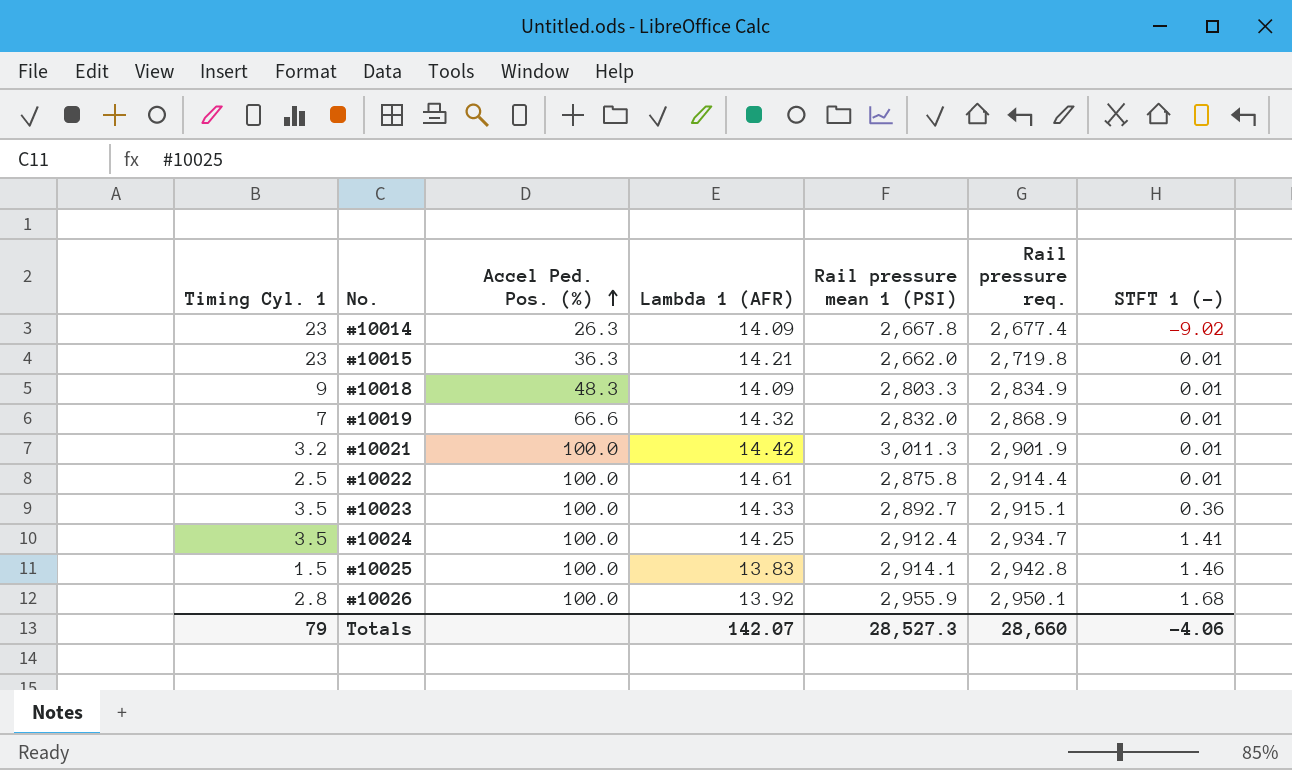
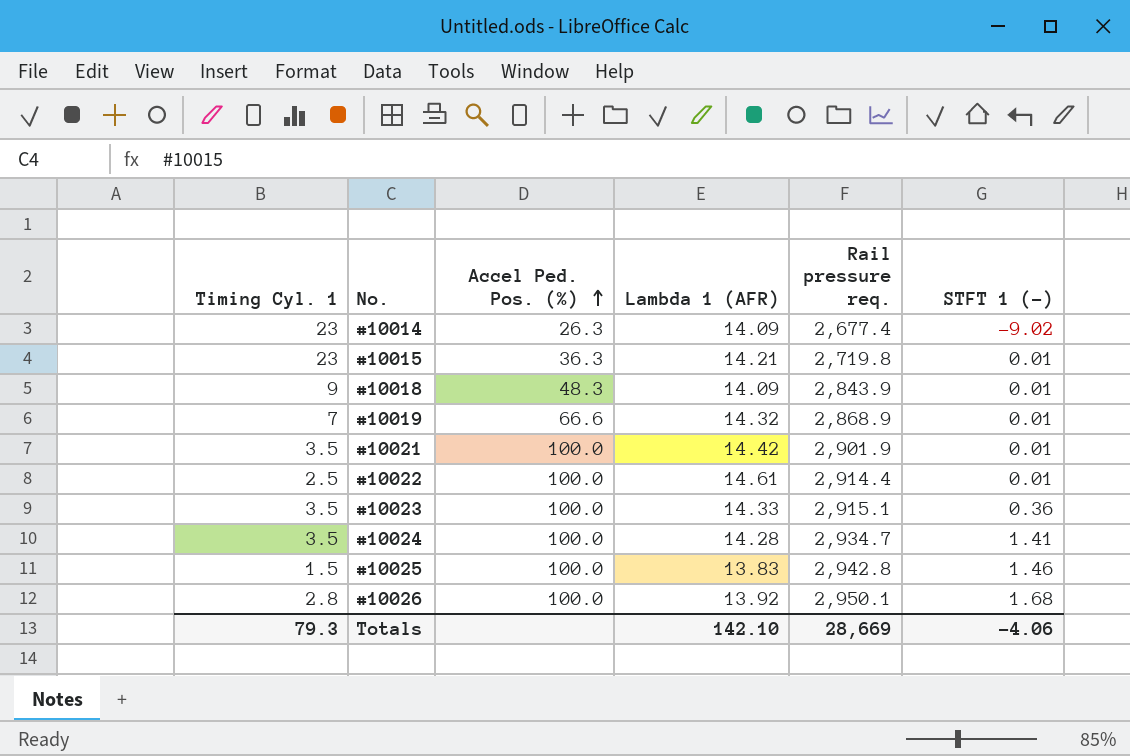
column Rail pressure mean 1 (PSI) | position: 5 -> none
#10018 | Rail pressure req.: 2,834.9 -> 2,843.9
#10021 | Timing Cyl. 1: 3.2 -> 3.5
#10024 | Lambda 1 (AFR): 14.25 -> 14.28
Totals | Timing Cyl. 1: 79 -> 79.3
Totals | Lambda 1 (AFR): 142.07 -> 142.10
Totals | Rail pressure req.: 28,660 -> 28,669

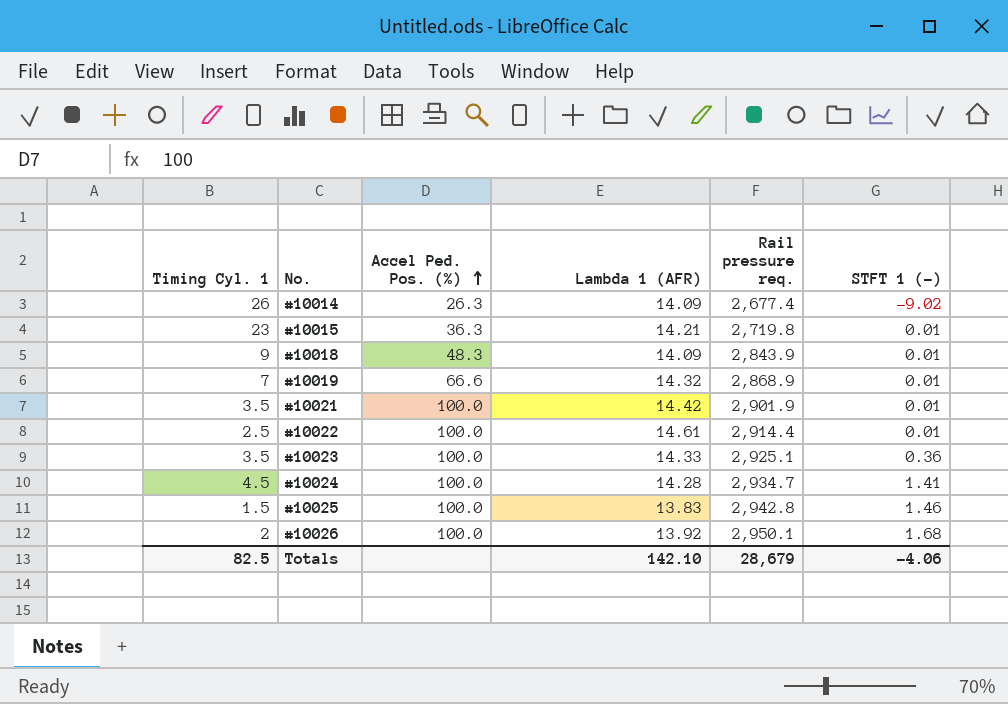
#10014 | Timing Cyl. 1: 23 -> 26
#10023 | Rail pressure req.: 2,915.1 -> 2,925.1
#10024 | Timing Cyl. 1: 3.5 -> 4.5
#10026 | Timing Cyl. 1: 2.8 -> 2
Totals | Timing Cyl. 1: 79.3 -> 82.5
Totals | Rail pressure req.: 28,669 -> 28,679

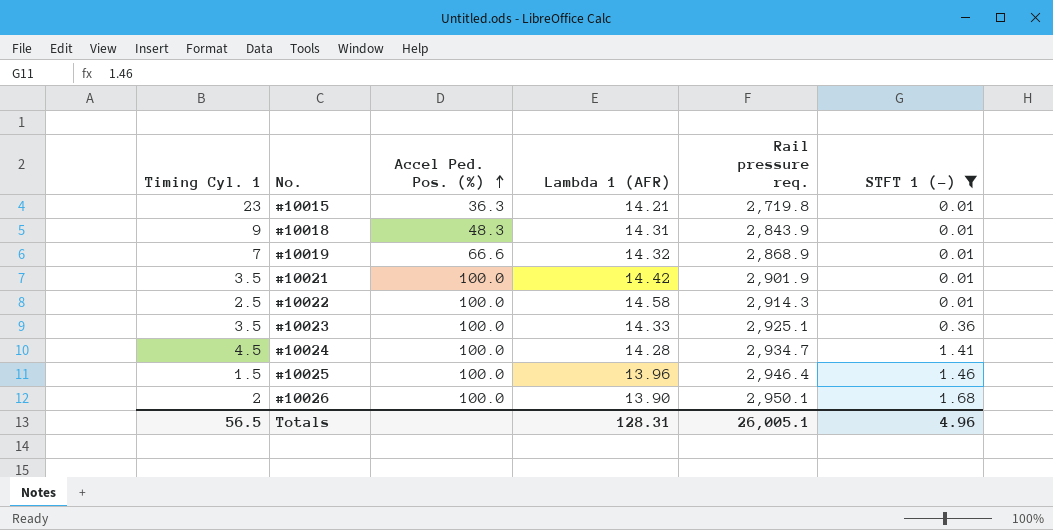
filter: none -> STFT 1 (-) != -9.02
#10018 | Lambda 1 (AFR): 14.09 -> 14.31
#10022 | Lambda 1 (AFR): 14.61 -> 14.58
#10022 | Rail pressure req.: 2,914.4 -> 2,914.3
#10025 | Lambda 1 (AFR): 13.83 -> 13.96
#10025 | Rail pressure req.: 2,942.8 -> 2,946.4
#10026 | Lambda 1 (AFR): 13.92 -> 13.90
Totals | Timing Cyl. 1: 82.5 -> 56.5
Totals | Lambda 1 (AFR): 142.10 -> 128.31
Totals | Rail pressure req.: 28,679 -> 26,005.1
Totals | STFT 1 (-): -4.06 -> 4.96

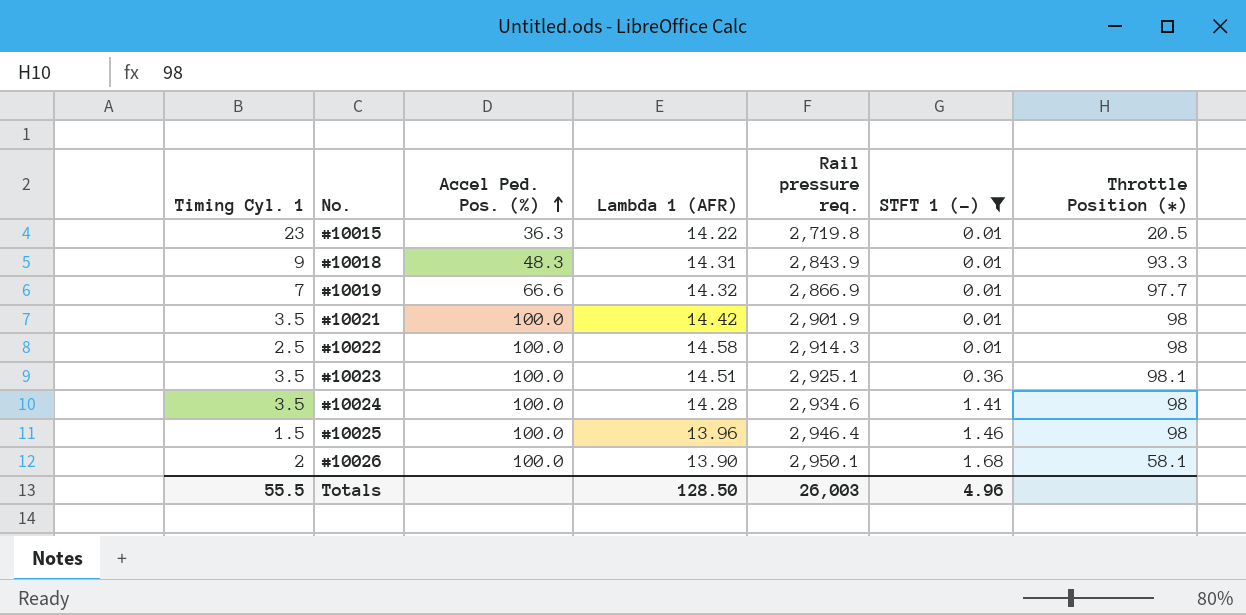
column Throttle Position (*) | position: none -> 7
#10015 | Lambda 1 (AFR): 14.21 -> 14.22
#10019 | Rail pressure req.: 2,868.9 -> 2,866.9
#10023 | Lambda 1 (AFR): 14.33 -> 14.51
#10024 | Timing Cyl. 1: 4.5 -> 3.5
#10024 | Rail pressure req.: 2,934.7 -> 2,934.6
Totals | Timing Cyl. 1: 56.5 -> 55.5
Totals | Lambda 1 (AFR): 128.31 -> 128.50
Totals | Rail pressure req.: 26,005.1 -> 26,003

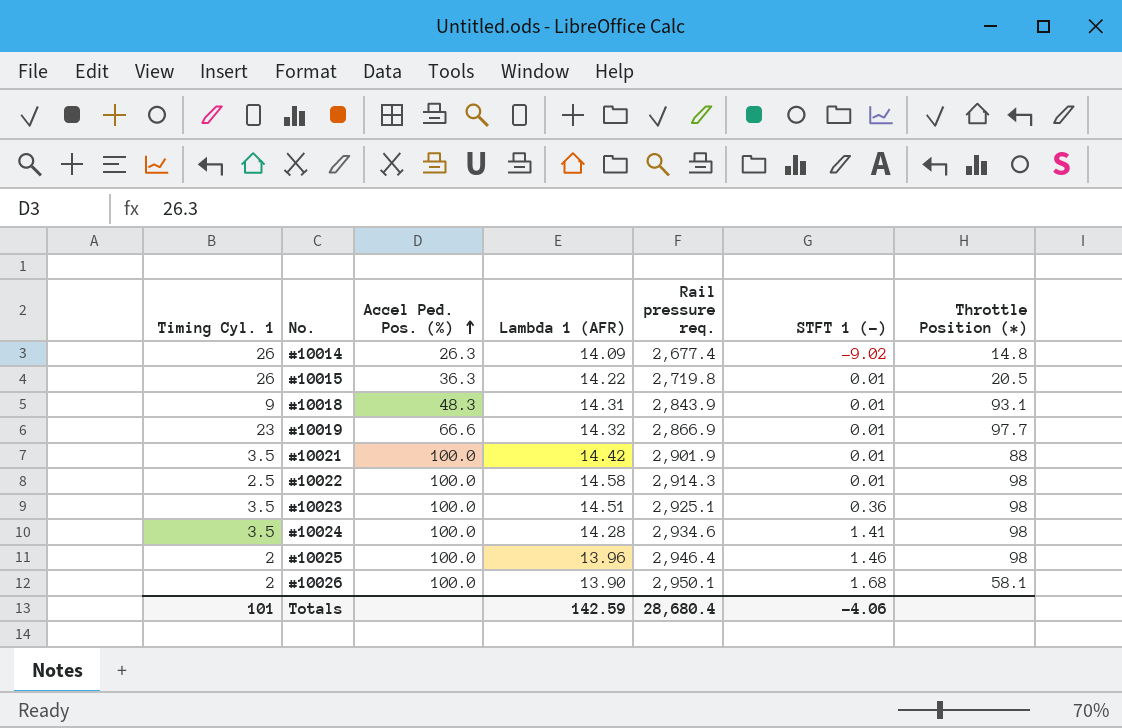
filter: STFT 1 (-) != -9.02 -> none
#10015 | Timing Cyl. 1: 23 -> 26
#10018 | Throttle Position (*): 93.3 -> 93.1
#10019 | Timing Cyl. 1: 7 -> 23
#10021 | Throttle Position (*): 98 -> 88
#10023 | Throttle Position (*): 98.1 -> 98
#10025 | Timing Cyl. 1: 1.5 -> 2
Totals | Timing Cyl. 1: 55.5 -> 101
Totals | Lambda 1 (AFR): 128.50 -> 142.59
Totals | Rail pressure req.: 26,003 -> 28,680.4
Totals | STFT 1 (-): 4.96 -> -4.06

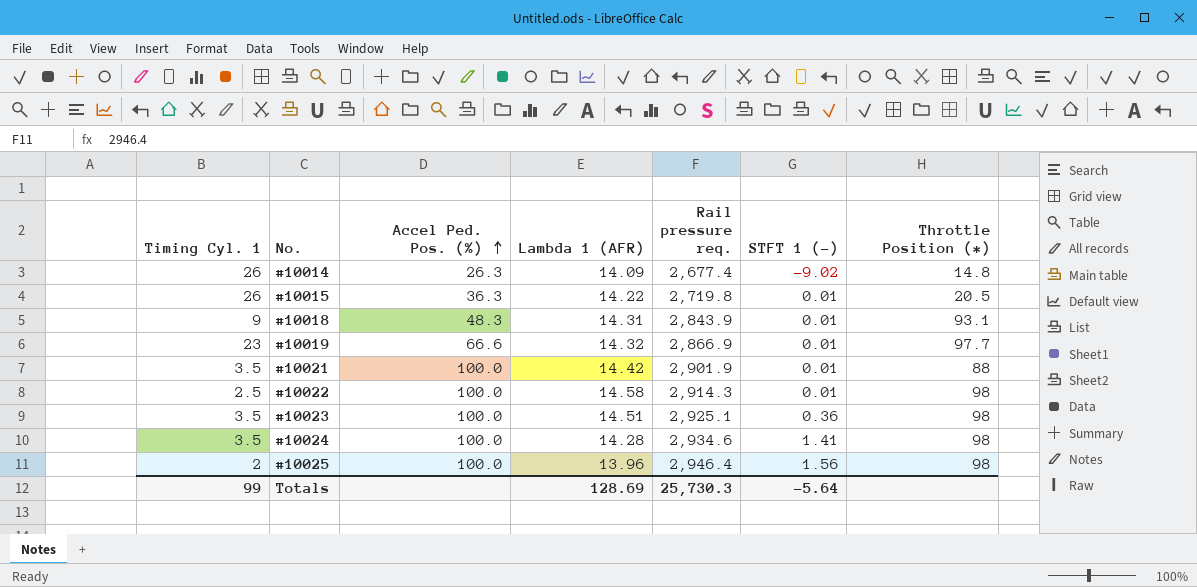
row #10026: 2 | 100.0 | 13.90 | 2,950.1 | 1.68 | 58.1 -> none
#10025 | STFT 1 (-): 1.46 -> 1.56
Totals | Timing Cyl. 1: 101 -> 99
Totals | Lambda 1 (AFR): 142.59 -> 128.69
Totals | Rail pressure req.: 28,680.4 -> 25,730.3
Totals | STFT 1 (-): -4.06 -> -5.64

